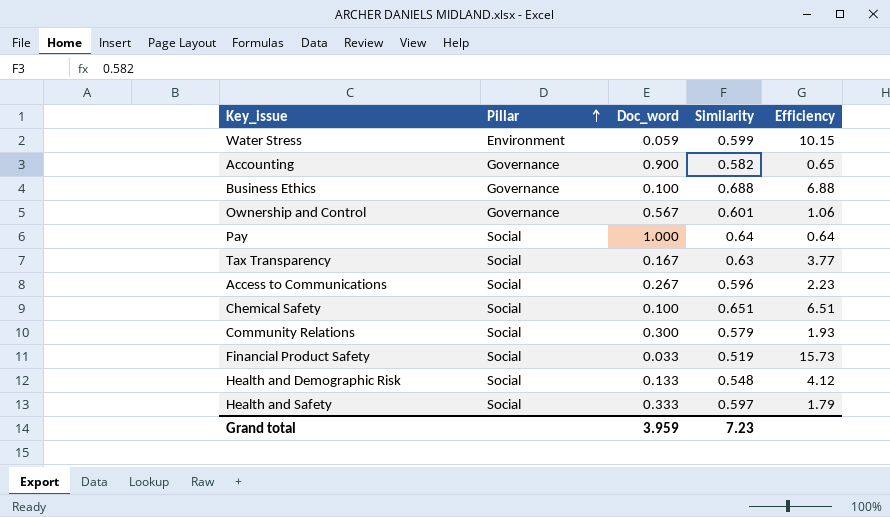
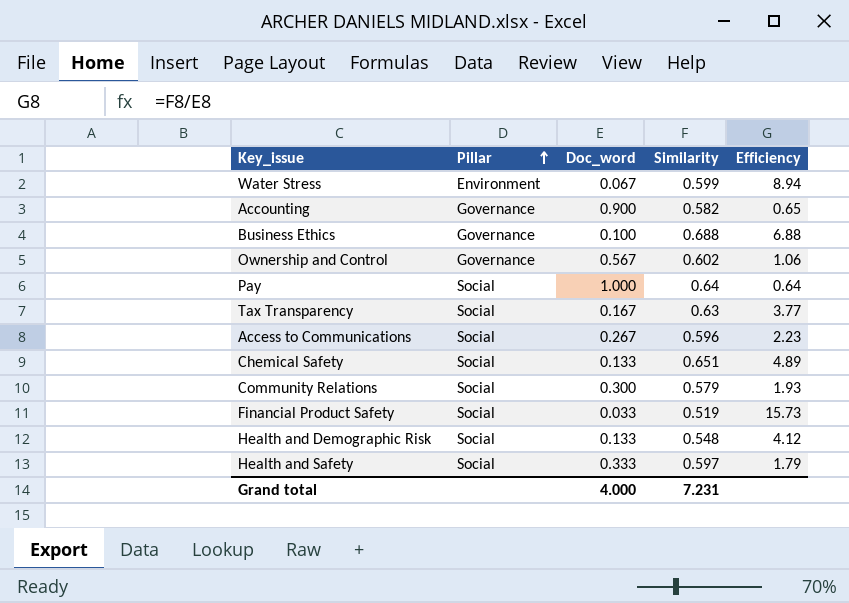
Water Stress | Doc_word: 0.059 -> 0.067
Water Stress | Efficiency: 10.15 -> 8.94
Ownership and Control | Similarity: 0.601 -> 0.602
Chemical Safety | Doc_word: 0.100 -> 0.133
Chemical Safety | Efficiency: 6.51 -> 4.89
Grand total | Doc_word: 3.959 -> 4.000
Grand total | Similarity: 7.23 -> 7.231

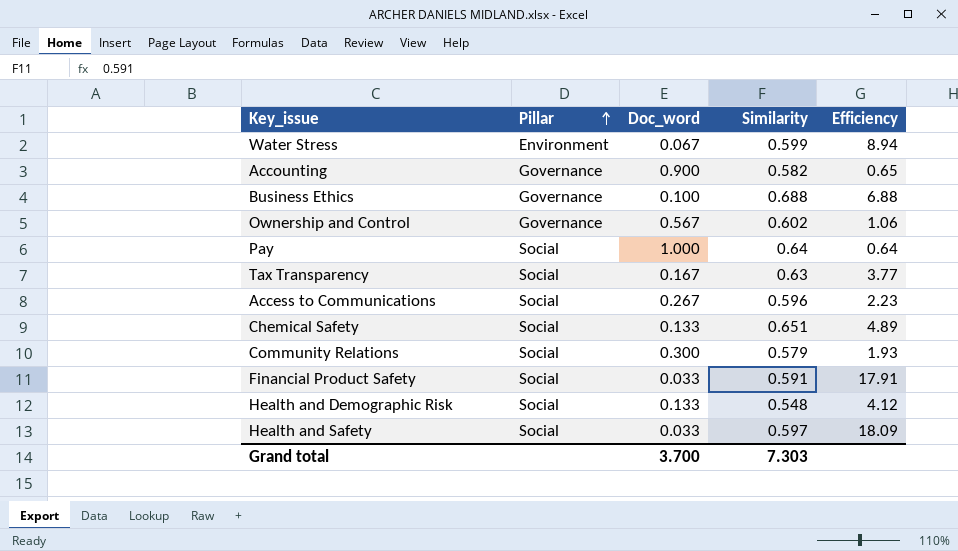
Financial Product Safety | Similarity: 0.519 -> 0.591
Financial Product Safety | Efficiency: 15.73 -> 17.91
Health and Safety | Doc_word: 0.333 -> 0.033
Health and Safety | Efficiency: 1.79 -> 18.09
Grand total | Doc_word: 4.000 -> 3.700
Grand total | Similarity: 7.231 -> 7.303

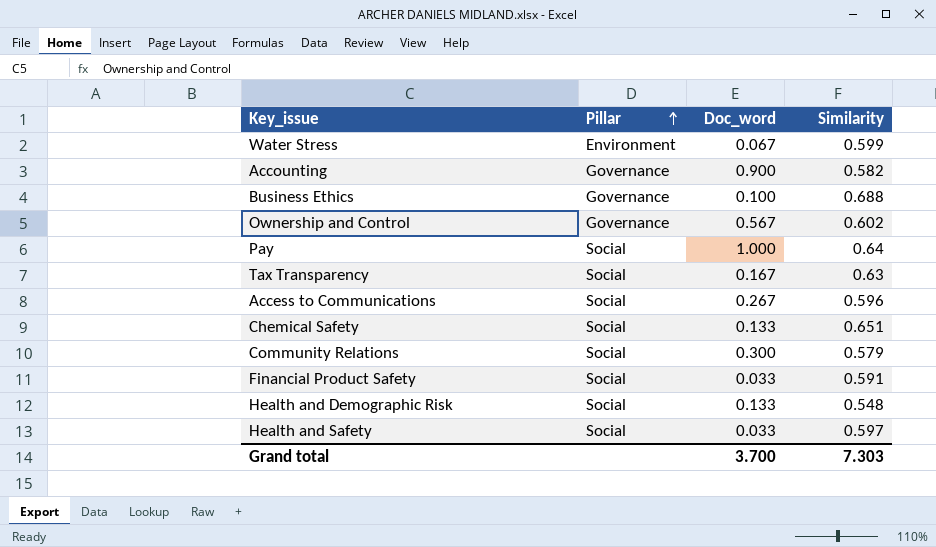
column Efficiency | formula: [Similarity] / [Doc_word] -> none

